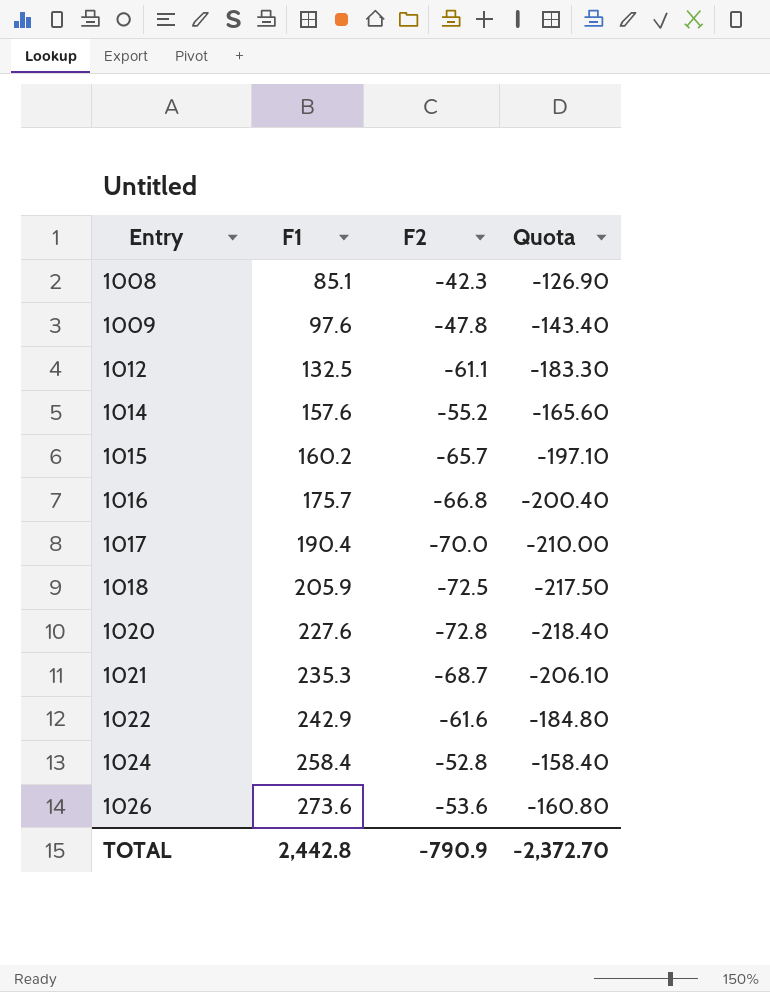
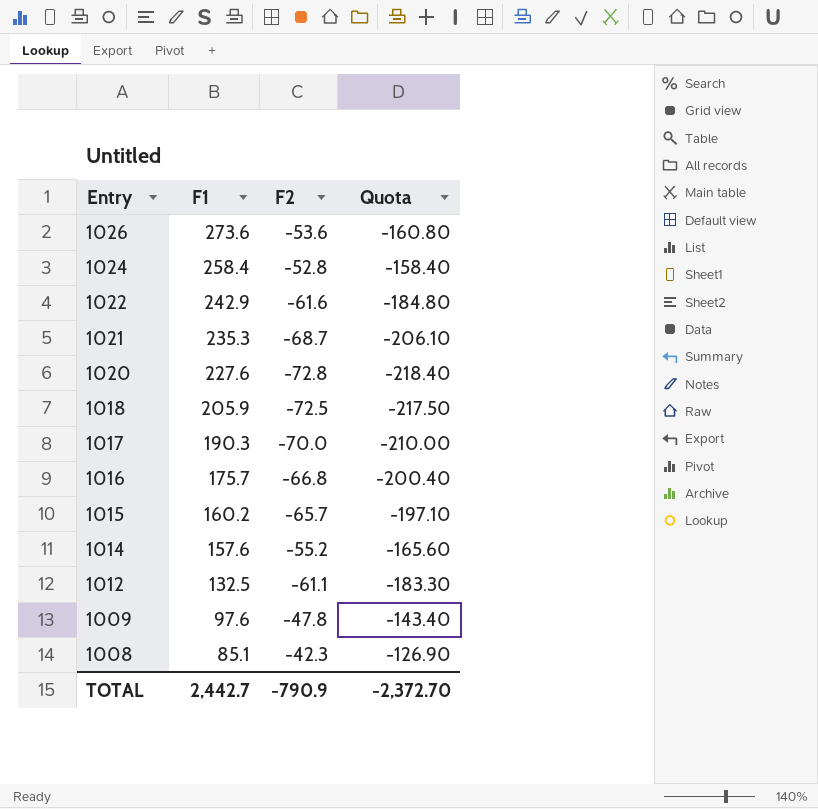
row order: Entry ascending -> Entry descending
1017 | F1: 190.4 -> 190.3
TOTAL | F1: 2,442.8 -> 2,442.7

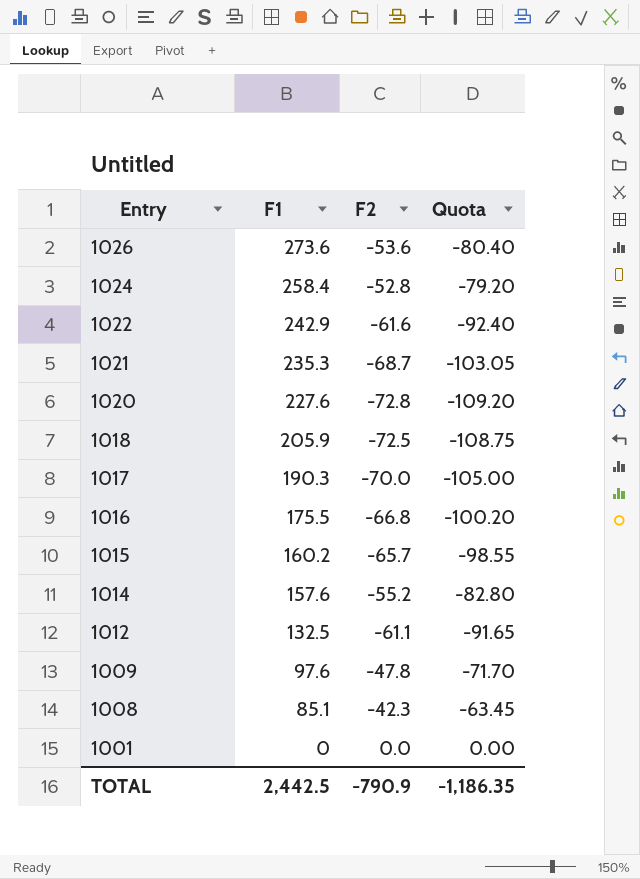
column Quota | formula: [F2] * 3 -> [F2] * 1.5
1016 | F1: 175.7 -> 175.5
row 1001: none -> 0 | 0.0 | 0.00
TOTAL | F1: 2,442.7 -> 2,442.5
TOTAL | Quota: -2,372.70 -> -1,186.35

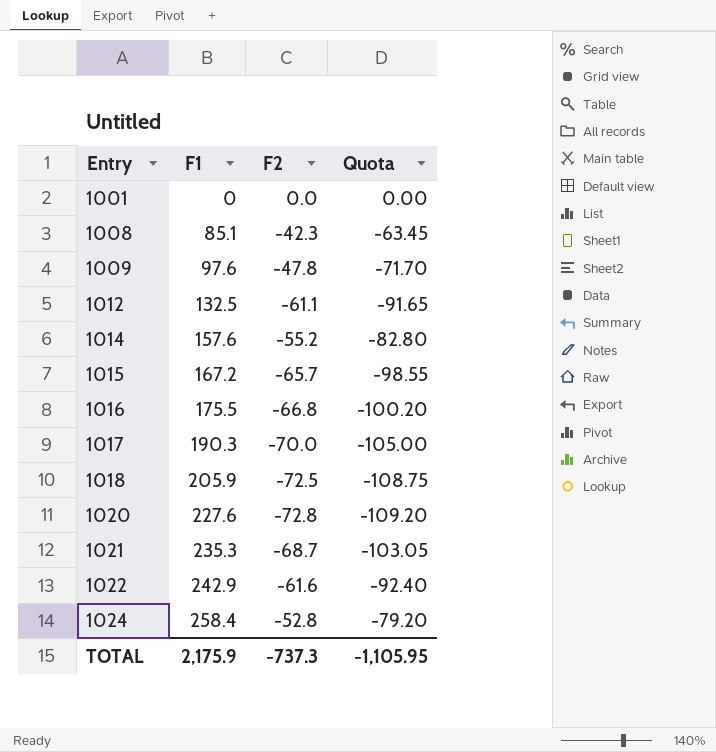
row order: Entry descending -> Entry ascending
row 1026: 273.6 | -53.6 | -80.40 -> none
1015 | F1: 160.2 -> 167.2
TOTAL | F1: 2,442.5 -> 2,175.9
TOTAL | F2: -790.9 -> -737.3
TOTAL | Quota: -1,186.35 -> -1,105.95

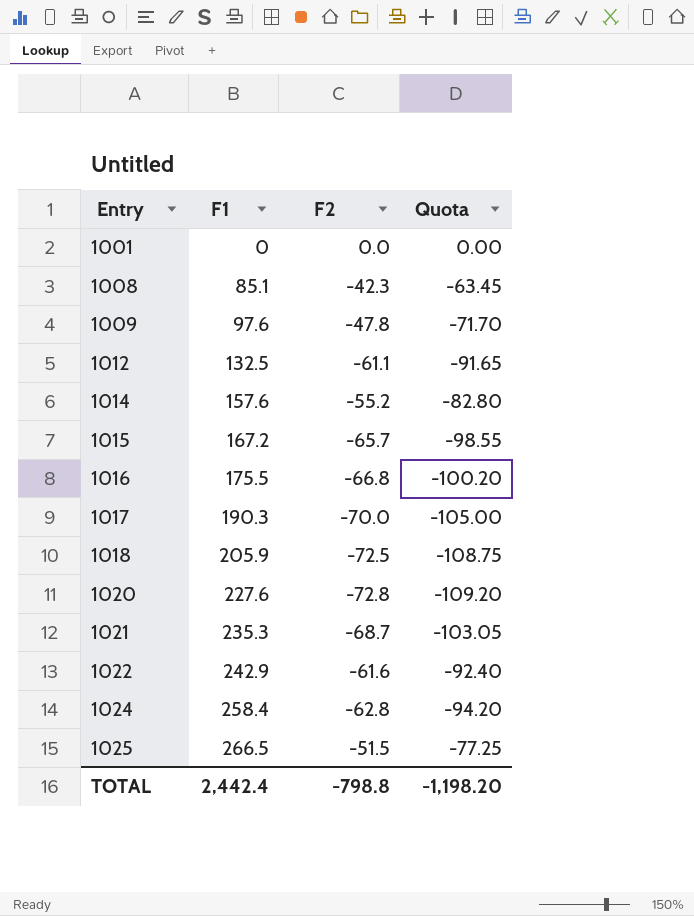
1024 | F2: -52.8 -> -62.8
1024 | Quota: -79.20 -> -94.20
row 1025: none -> 266.5 | -51.5 | -77.25
TOTAL | F1: 2,175.9 -> 2,442.4
TOTAL | F2: -737.3 -> -798.8
TOTAL | Quota: -1,105.95 -> -1,198.20

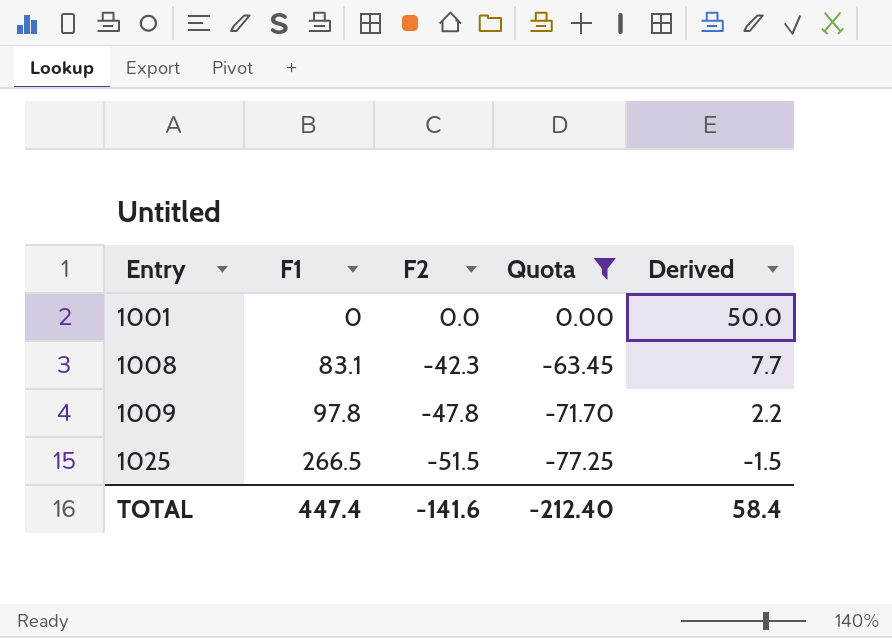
filter: none -> Quota >= -77.25
column Derived | formula: none -> [F2] + 50
1008 | F1: 85.1 -> 83.1
1009 | F1: 97.6 -> 97.8
TOTAL | F1: 2,442.4 -> 447.4
TOTAL | F2: -798.8 -> -141.6
TOTAL | Quota: -1,198.20 -> -212.40

